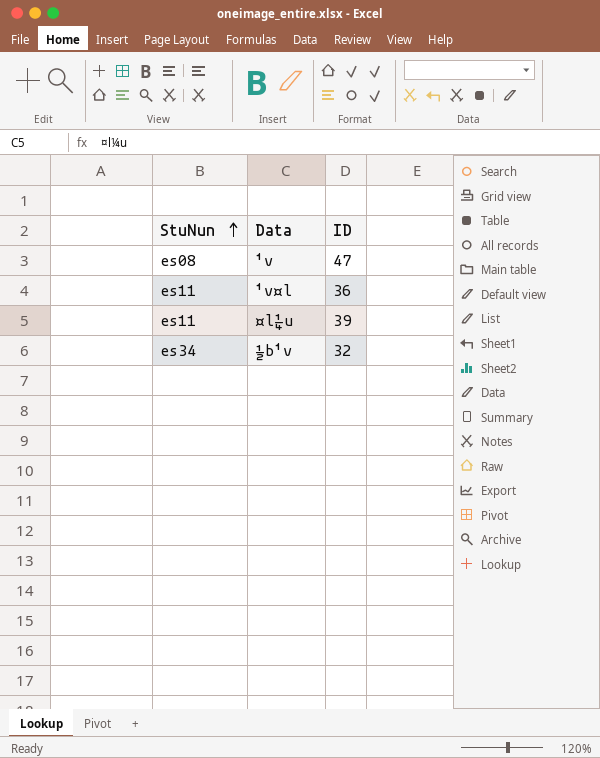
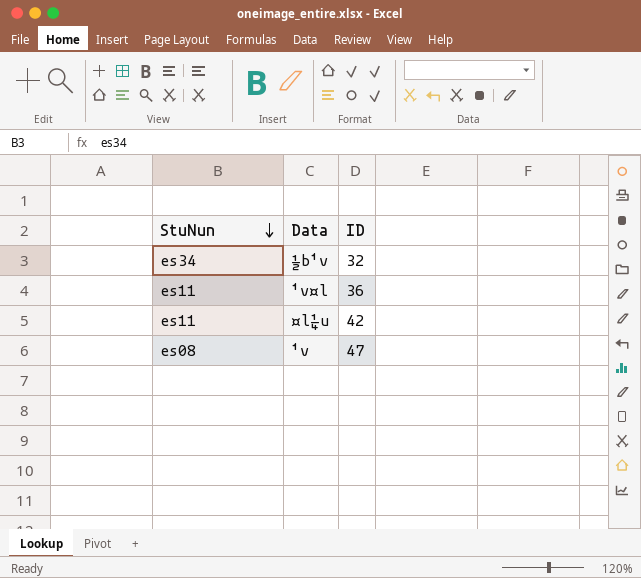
row order: StuNun ascending -> StuNun descending
¤l¼u | ID: 39 -> 42

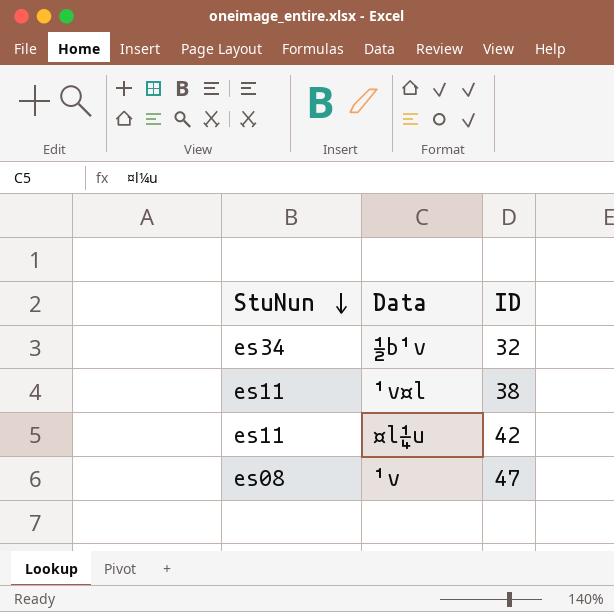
¹v¤l | ID: 36 -> 38

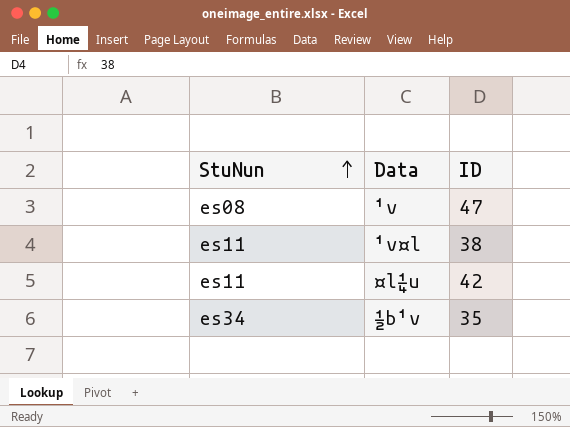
row order: StuNun descending -> StuNun ascending
½b¹v | ID: 32 -> 35

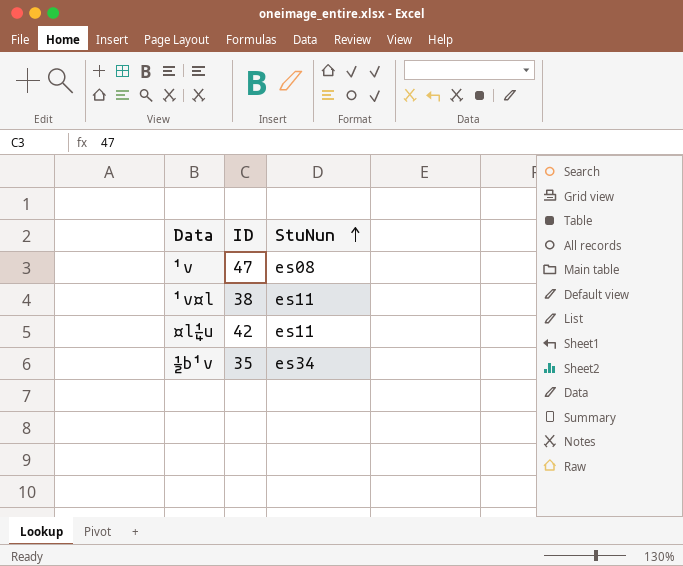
column StuNun | position: 1 -> 3

